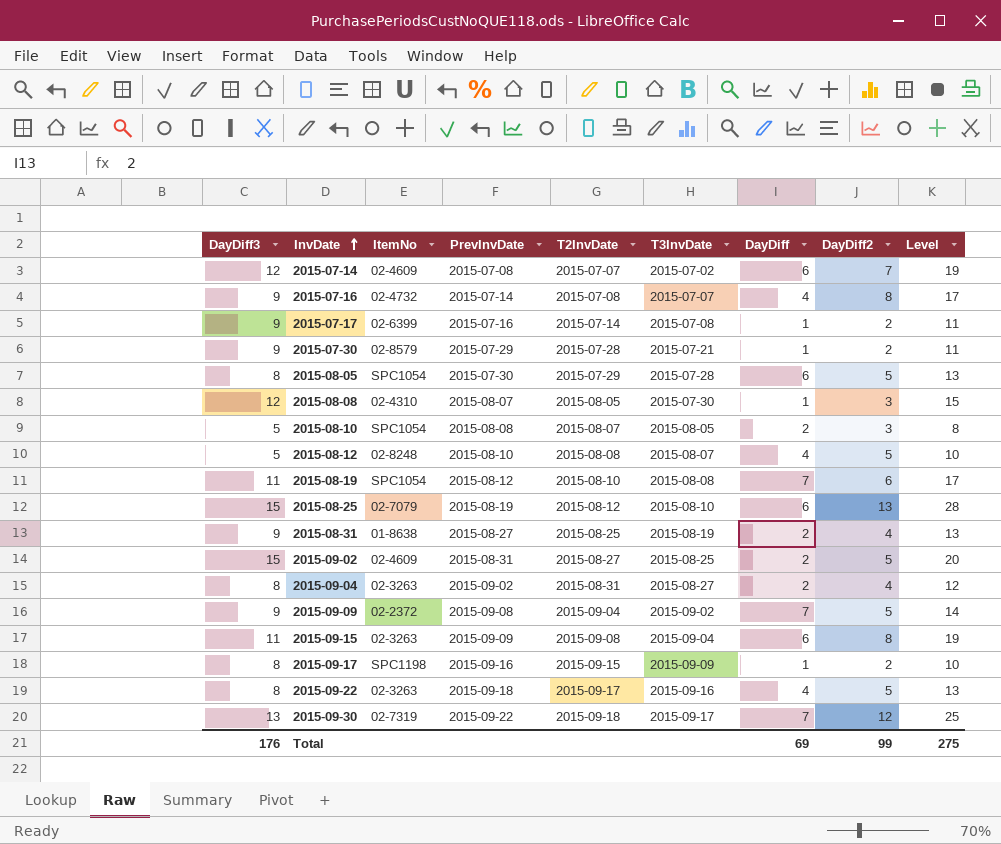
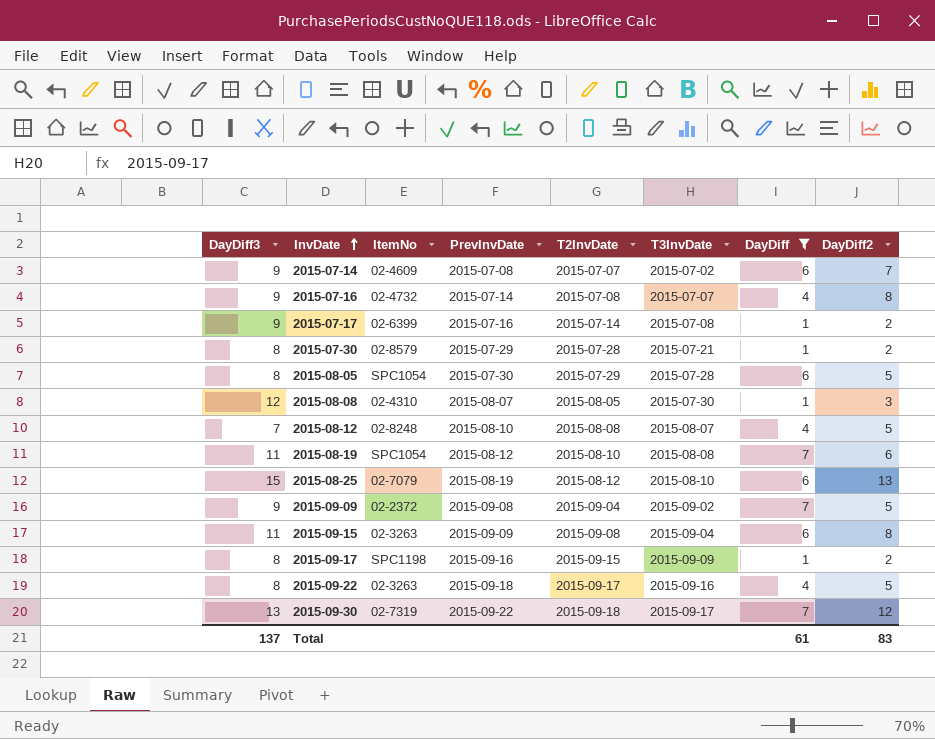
filter: none -> DayDiff != 2
column Level | formula: [DayDiff3] + [DayDiff2] -> none
2015-07-14 | DayDiff3: 12 -> 9
2015-07-30 | DayDiff3: 9 -> 8
2015-08-12 | DayDiff3: 5 -> 7
Total | DayDiff3: 176 -> 137
Total | DayDiff: 69 -> 61
Total | DayDiff2: 99 -> 83

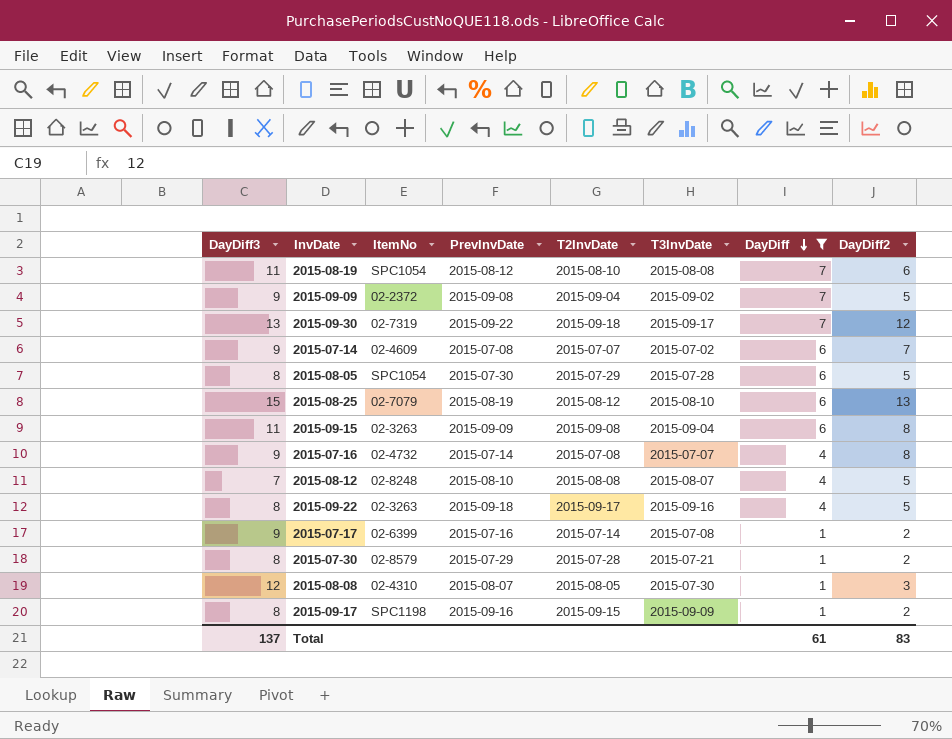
row order: InvDate ascending -> DayDiff descending

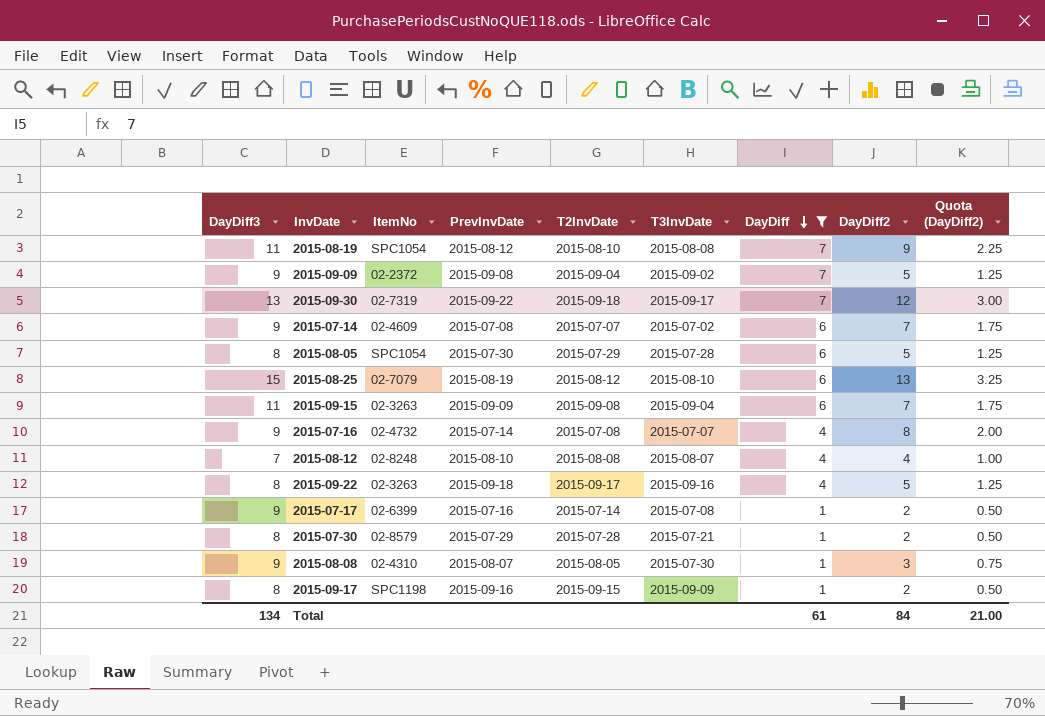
column Quota (DayDiff2) | formula: none -> [DayDiff2] * 0.25
2015-08-19 | DayDiff2: 6 -> 9
2015-09-15 | DayDiff2: 8 -> 7
2015-08-12 | DayDiff2: 5 -> 4
2015-08-08 | DayDiff3: 12 -> 9
Total | DayDiff3: 137 -> 134
Total | DayDiff2: 83 -> 84

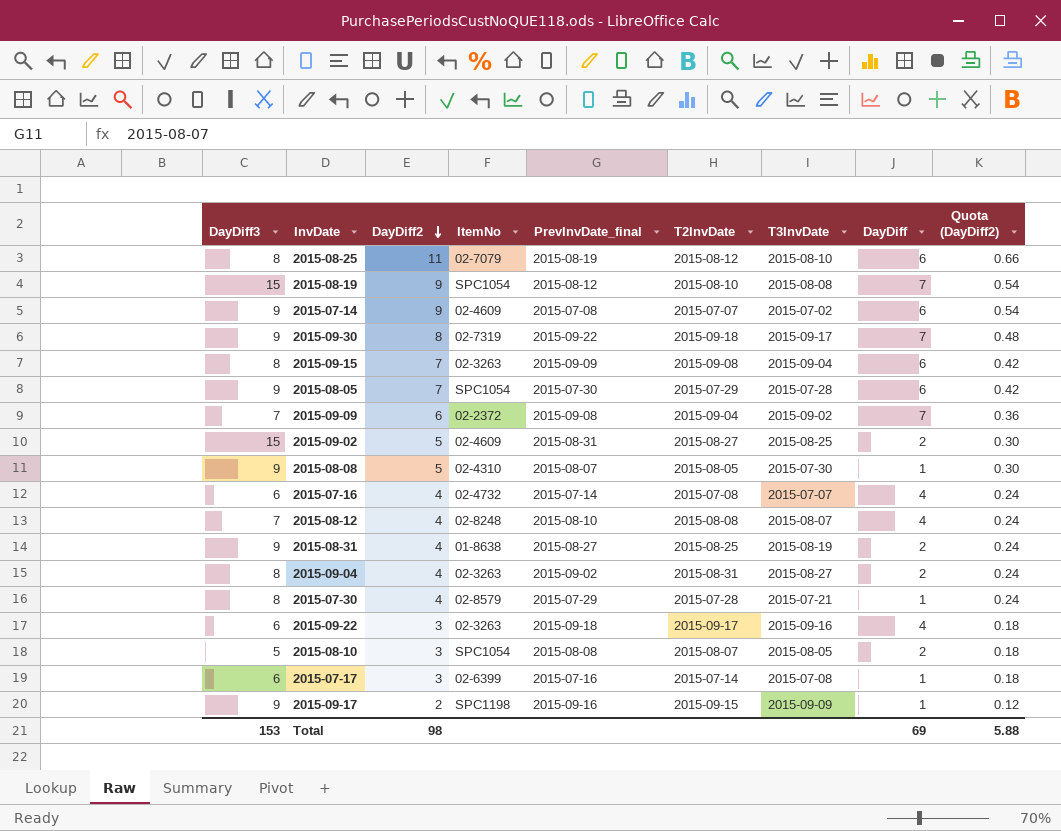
filter: DayDiff != 2 -> none
row order: DayDiff descending -> DayDiff2 descending
column DayDiff2 | position: 8 -> 3
column name: PrevInvDate -> PrevInvDate_final
column Quota (DayDiff2) | formula: [DayDiff2] * 0.25 -> [DayDiff2] * 0.06
2015-08-25 | DayDiff3: 15 -> 8
2015-08-25 | DayDiff2: 13 -> 11
2015-08-19 | DayDiff3: 11 -> 15
2015-07-14 | DayDiff2: 7 -> 9
2015-09-30 | DayDiff3: 13 -> 9
2015-09-30 | DayDiff2: 12 -> 8
2015-09-15 | DayDiff3: 11 -> 8
2015-08-05 | DayDiff3: 8 -> 9
2015-08-05 | DayDiff2: 5 -> 7
2015-09-09 | DayDiff3: 9 -> 7
2015-09-09 | DayDiff2: 5 -> 6
2015-08-08 | DayDiff2: 3 -> 5
2015-07-16 | DayDiff3: 9 -> 6
2015-07-16 | DayDiff2: 8 -> 4
2015-07-30 | DayDiff2: 2 -> 4
2015-09-22 | DayDiff3: 8 -> 6
2015-09-22 | DayDiff2: 5 -> 3
2015-07-17 | DayDiff3: 9 -> 6
2015-07-17 | DayDiff2: 2 -> 3
2015-09-17 | DayDiff3: 8 -> 9
Total | DayDiff3: 134 -> 153
Total | DayDiff2: 84 -> 98
Total | DayDiff: 61 -> 69
Total | Quota (DayDiff2): 21.00 -> 5.88

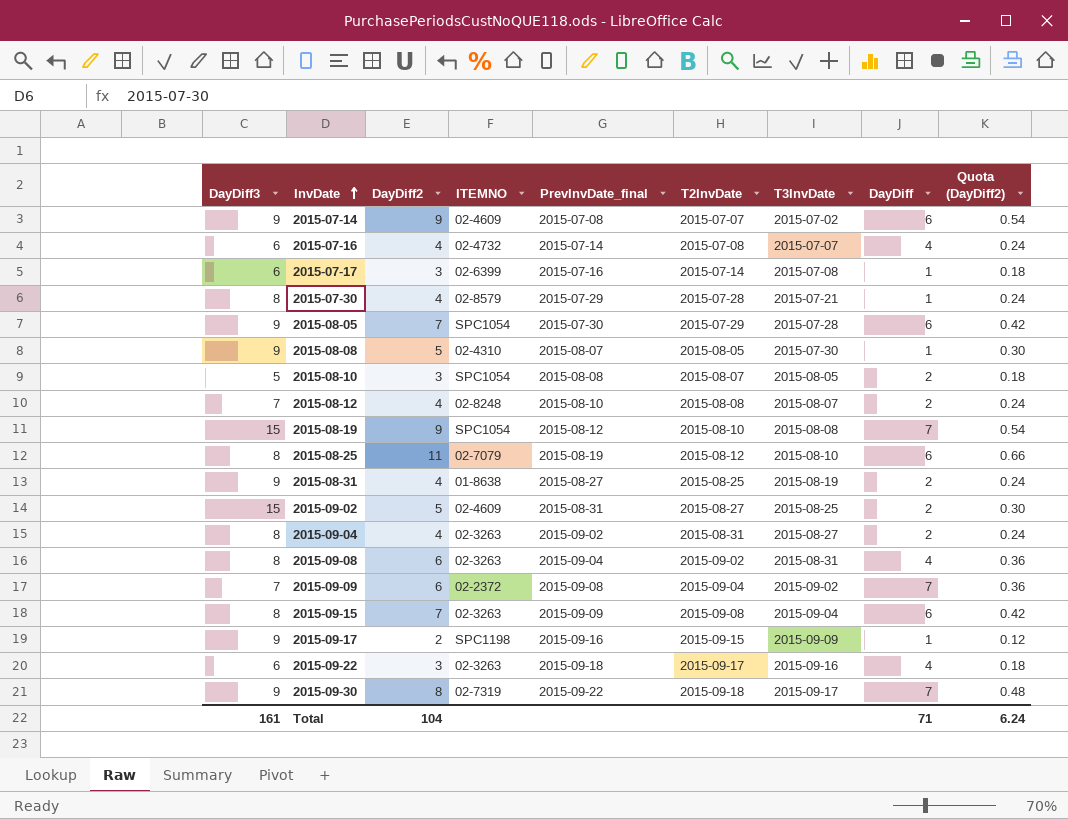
row order: DayDiff2 descending -> InvDate ascending
column name: ItemNo -> ITEMNO
2015-08-12 | DayDiff: 4 -> 2
row 2015-09-08: none -> 8 | 6 | 02-3263 | 2015-09-04 | 2015-09-02 | 2015-08-31 | 4 | 0.36
Total | DayDiff3: 153 -> 161
Total | DayDiff2: 98 -> 104
Total | DayDiff: 69 -> 71
Total | Quota (DayDiff2): 5.88 -> 6.24

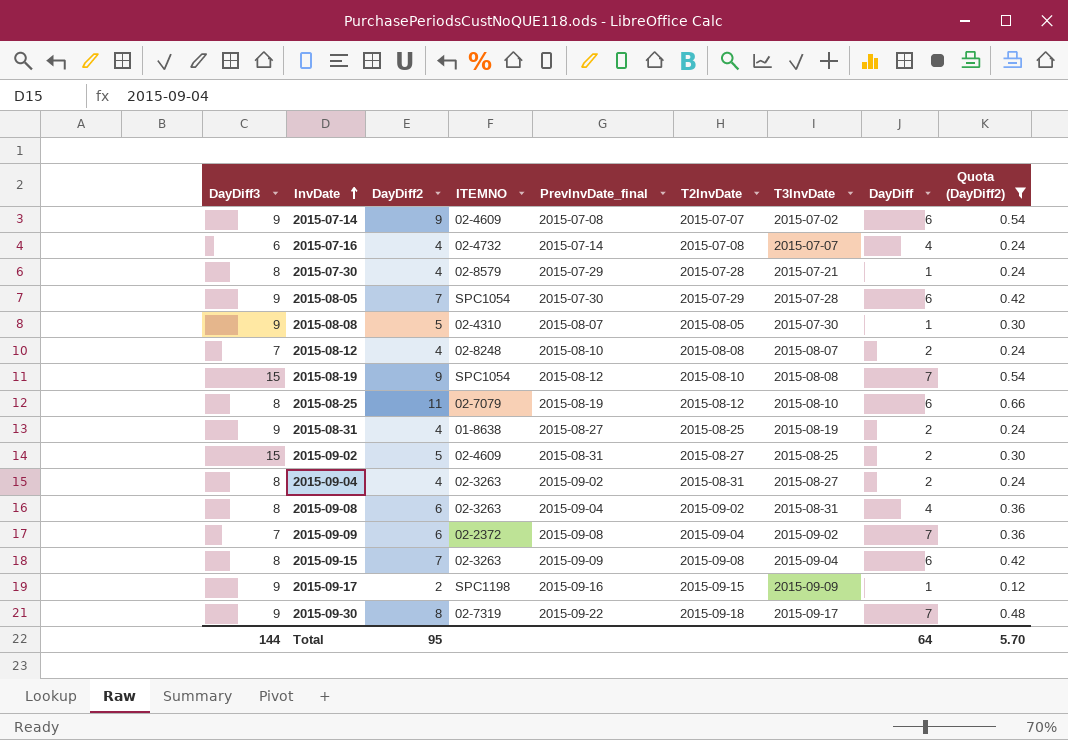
filter: none -> Quota (DayDiff2) != 0.18
Total | DayDiff3: 161 -> 144
Total | DayDiff2: 104 -> 95
Total | DayDiff: 71 -> 64
Total | Quota (DayDiff2): 6.24 -> 5.70

